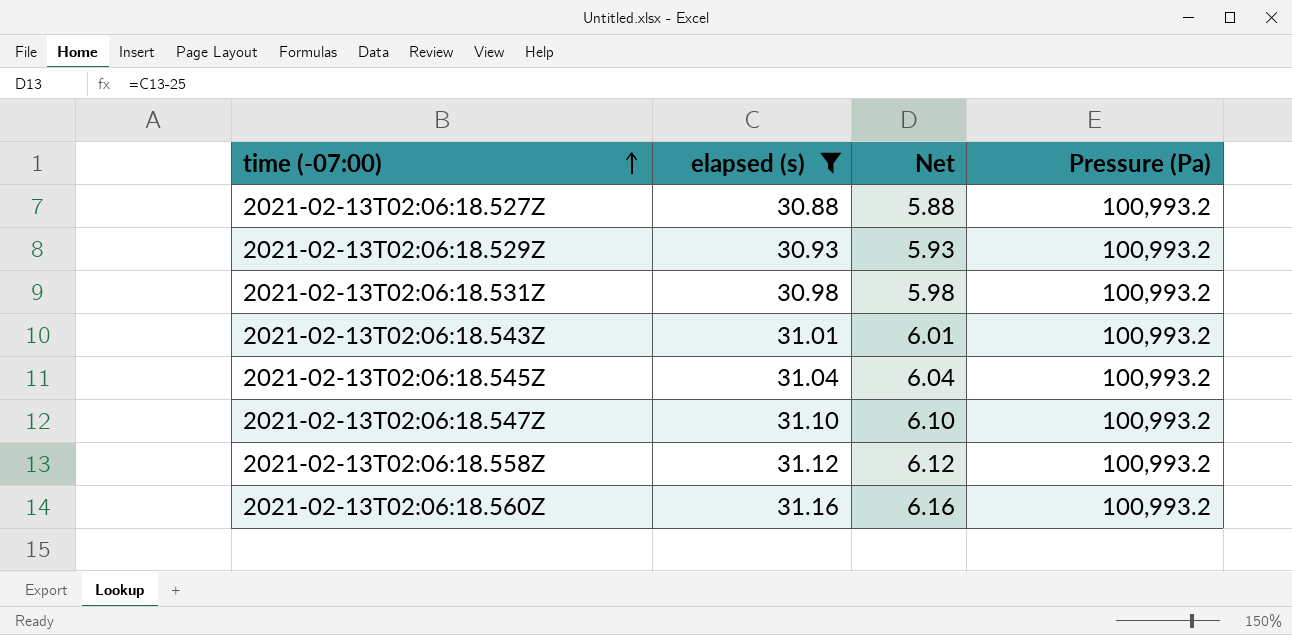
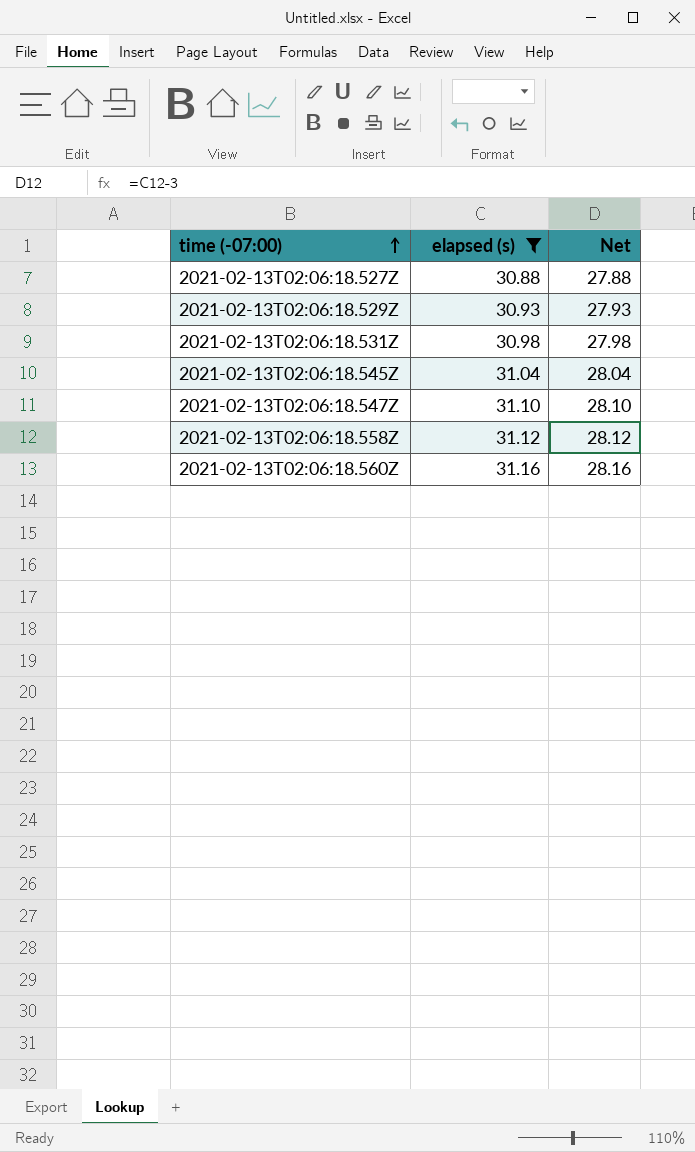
column Pressure (Pa) | position: 4 -> none
column Net | formula: [elapsed (s)] - 25 -> [elapsed (s)] - 3
row 2021-02-13T02:06:18.543Z: 31.01 | 6.01 | 100,993.2 -> none

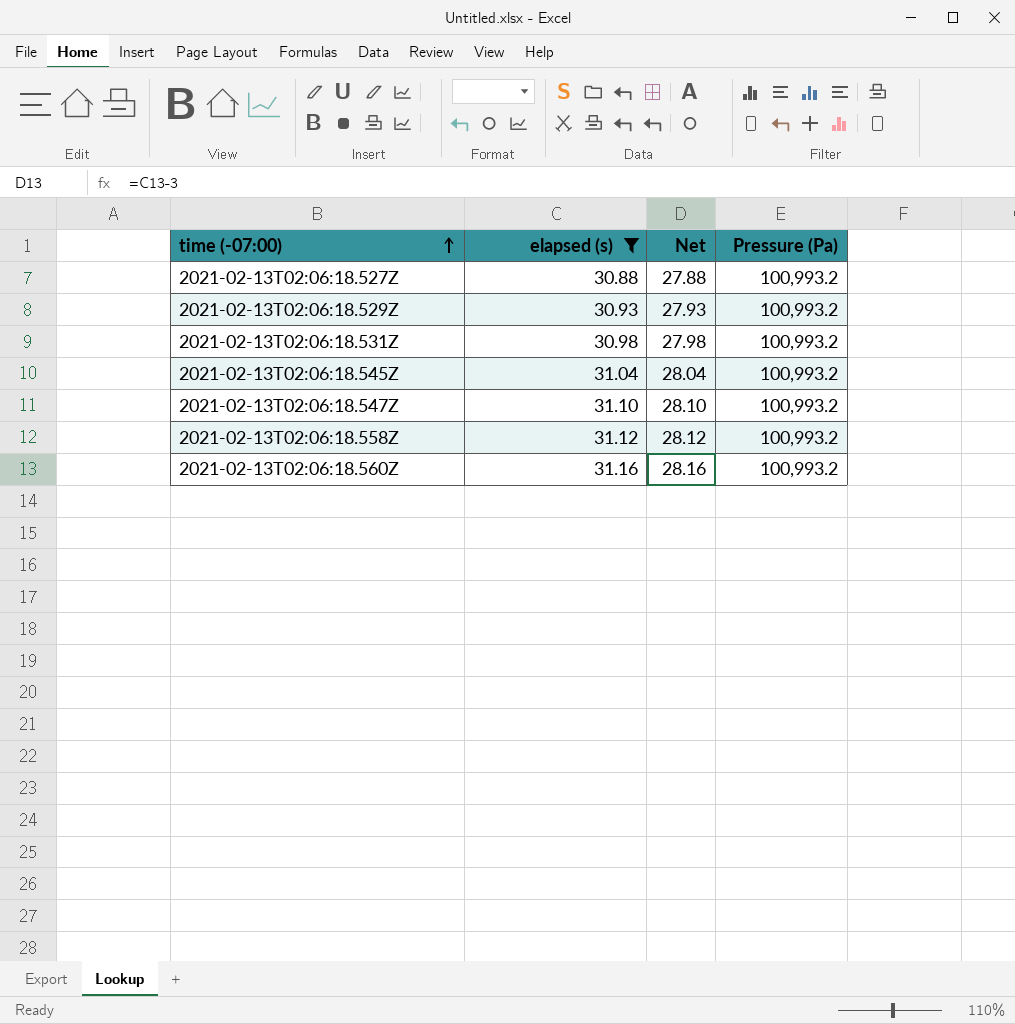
column Pressure (Pa) | position: none -> 4

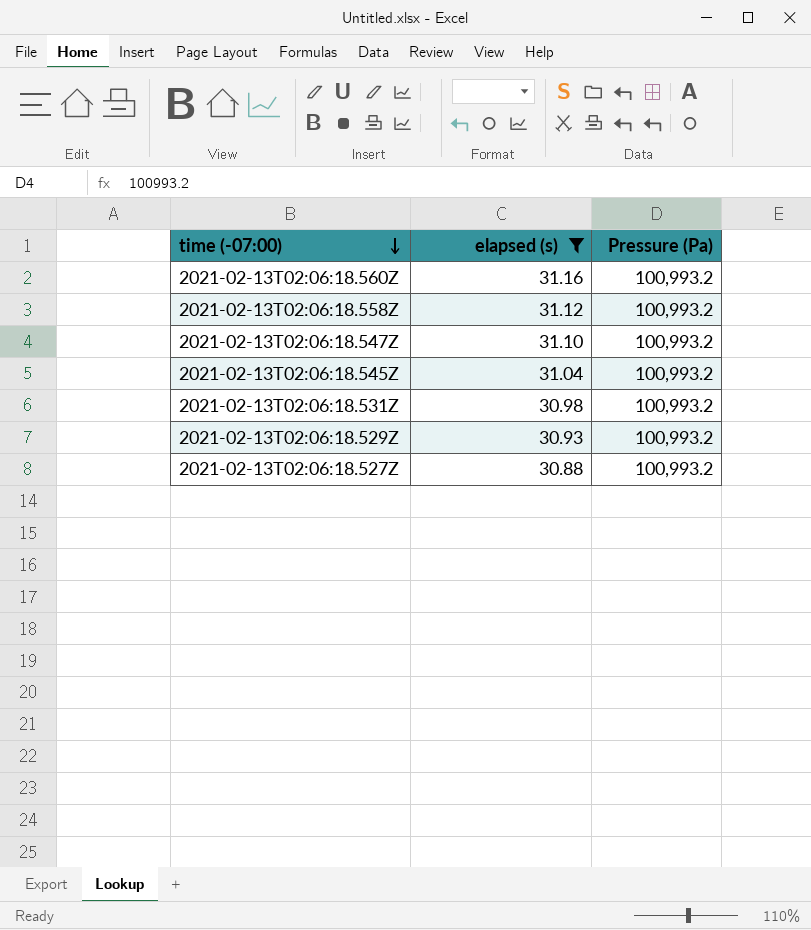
row order: time (-07:00) ascending -> time (-07:00) descending
column Net | formula: [elapsed (s)] - 3 -> none

